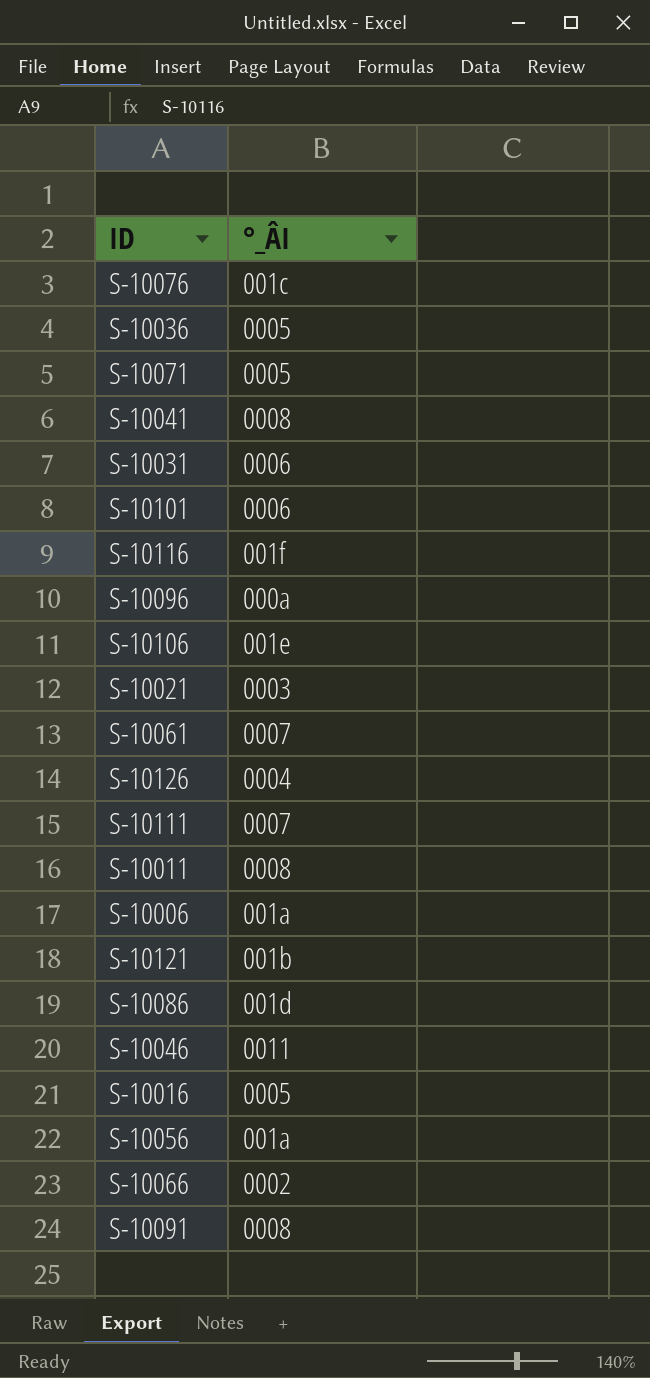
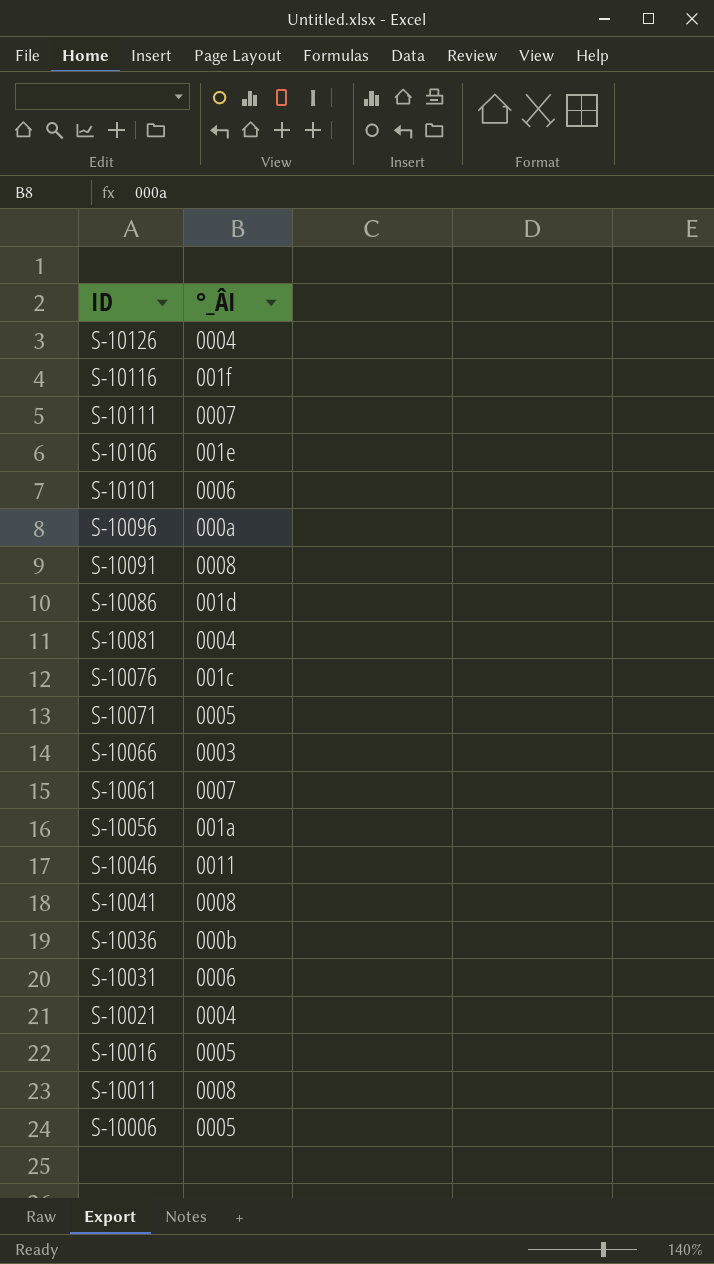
row order: none -> ID descending
row S-10121: 001b -> none
row S-10081: none -> 0004
S-10066 | °_ÂI: 0002 -> 0003
S-10036 | °_ÂI: 0005 -> 000b
S-10021 | °_ÂI: 0003 -> 0004
S-10006 | °_ÂI: 001a -> 0005

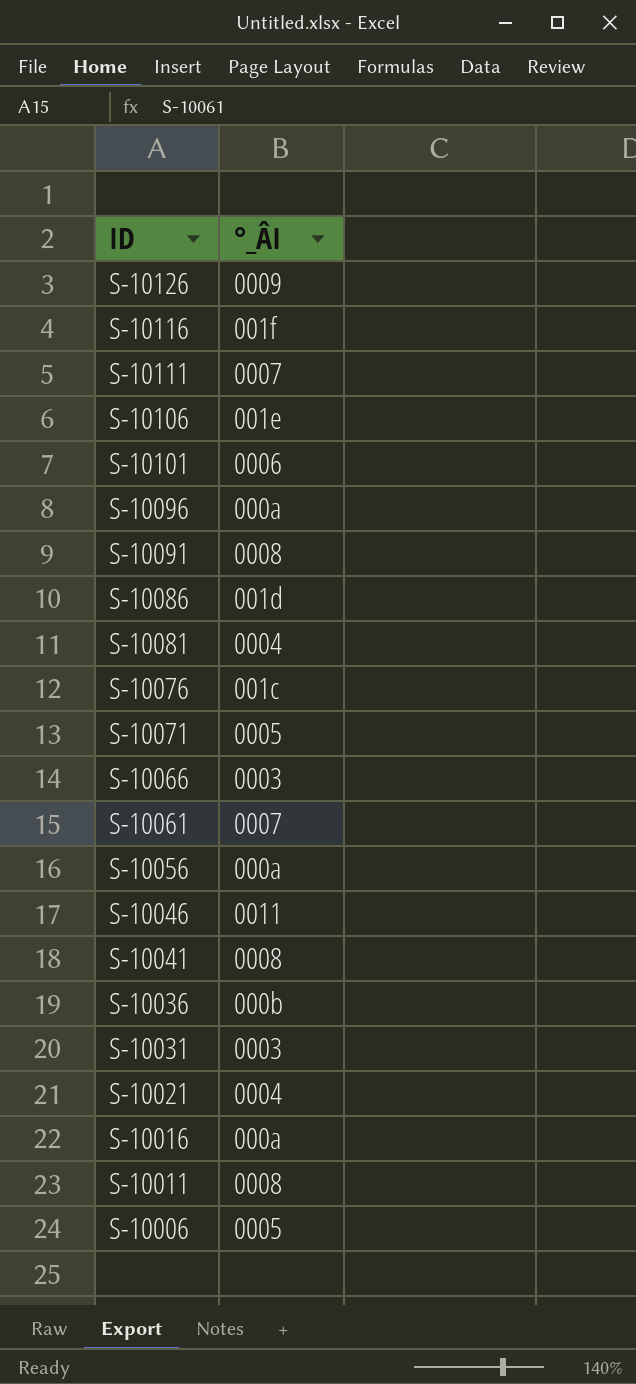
S-10126 | °_ÂI: 0004 -> 0009
S-10056 | °_ÂI: 001a -> 000a
S-10031 | °_ÂI: 0006 -> 0003
S-10016 | °_ÂI: 0005 -> 000a

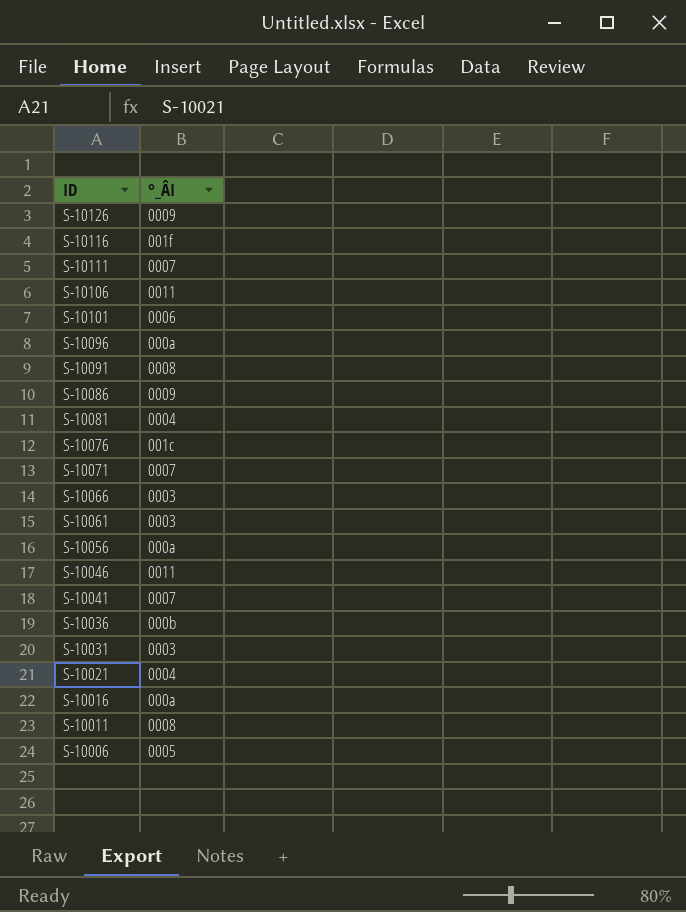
S-10106 | °_ÂI: 001e -> 0011
S-10086 | °_ÂI: 001d -> 0009
S-10071 | °_ÂI: 0005 -> 0007
S-10061 | °_ÂI: 0007 -> 0003
S-10041 | °_ÂI: 0008 -> 0007

